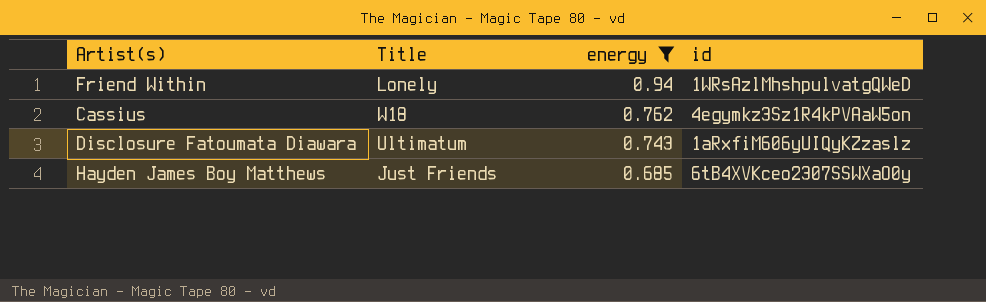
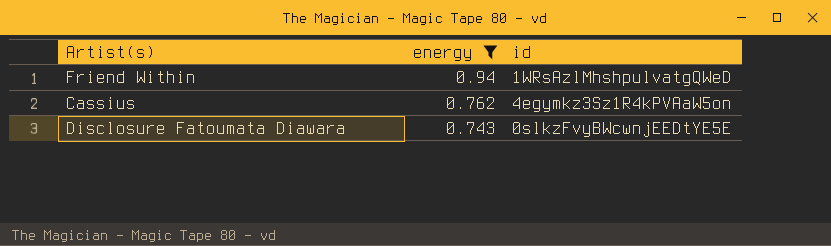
column Title | position: 2 -> none
row Hayden James Boy Matthews: Just Friends | 0.685 | 6tB4XVKceo2307SSWXaO0y -> none
Disclosure Fatoumata Diawara | id: 1aRxfiM606yUIQyKZzaslz -> 0slkzFvyBWcwnjEEDtYE5E

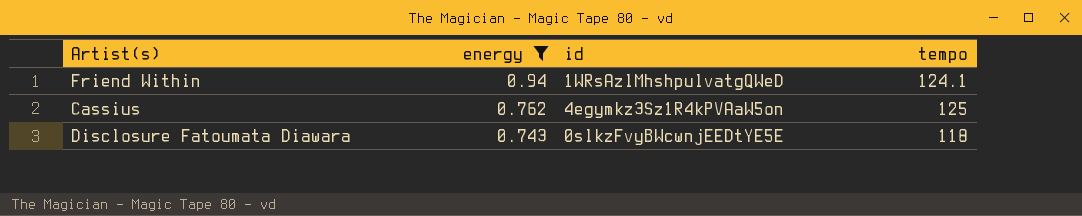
column tempo | position: none -> 4

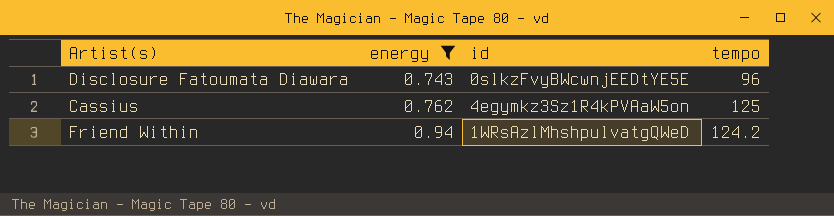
row order: energy descending -> energy ascending
Disclosure Fatoumata Diawara | tempo: 118 -> 96
Friend Within | tempo: 124.1 -> 124.2

